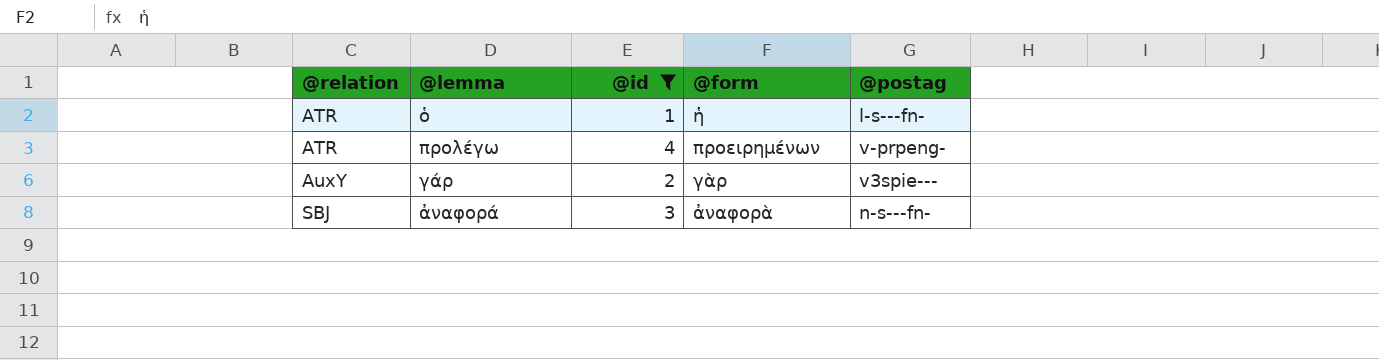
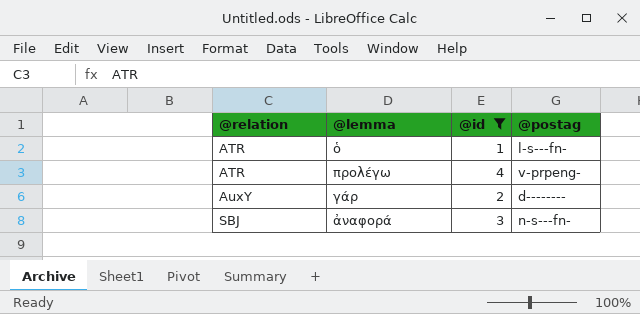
column @form | position: 4 -> none
γάρ | @postag: v3spie--- -> d--------

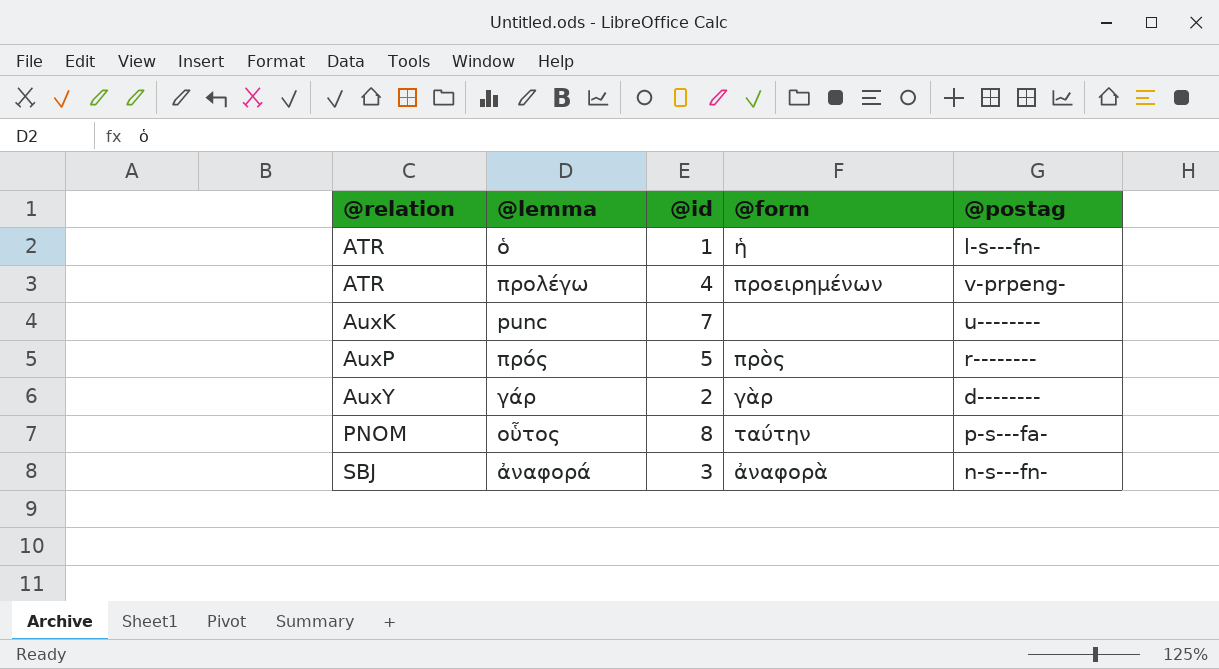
filter: @id <= 4 -> none
column @form | position: none -> 4

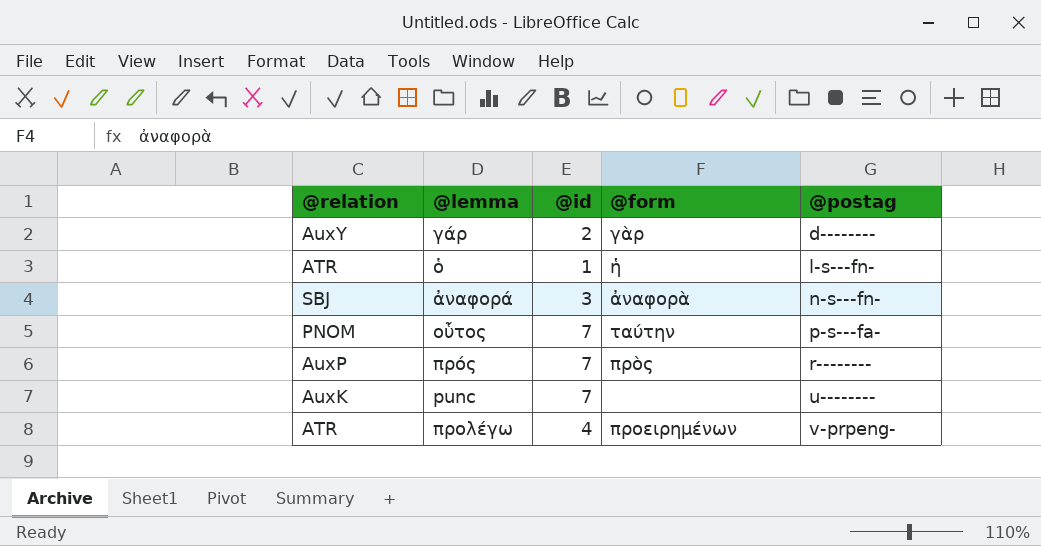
row order: @relation ascending -> @postag ascending
οὗτος | @id: 8 -> 7
πρός | @id: 5 -> 7

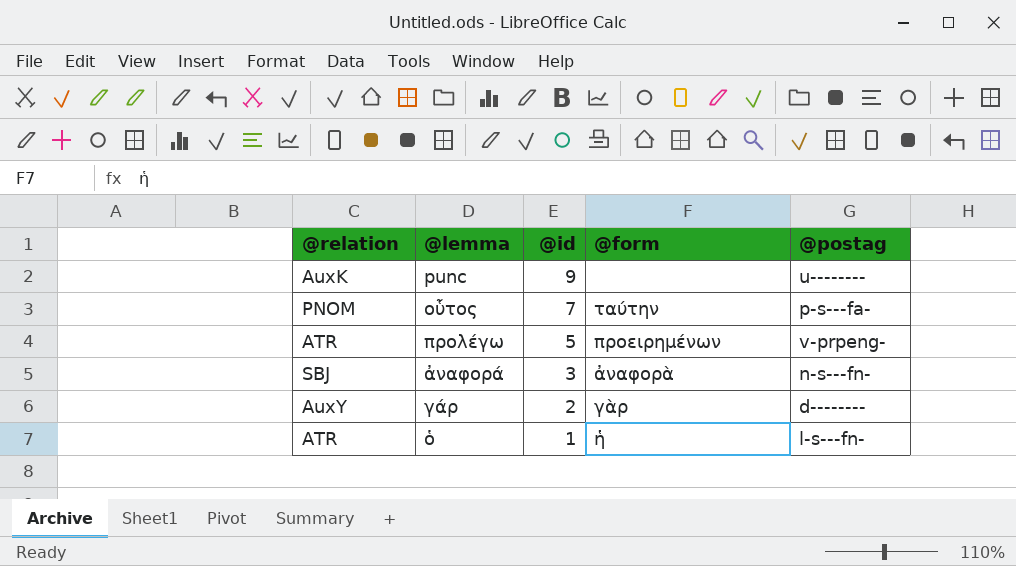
row order: @postag ascending -> @id descending
row πρός: AuxP | 7 | πρὸς | r-------- -> none
punc | @id: 7 -> 9
προλέγω | @id: 4 -> 5

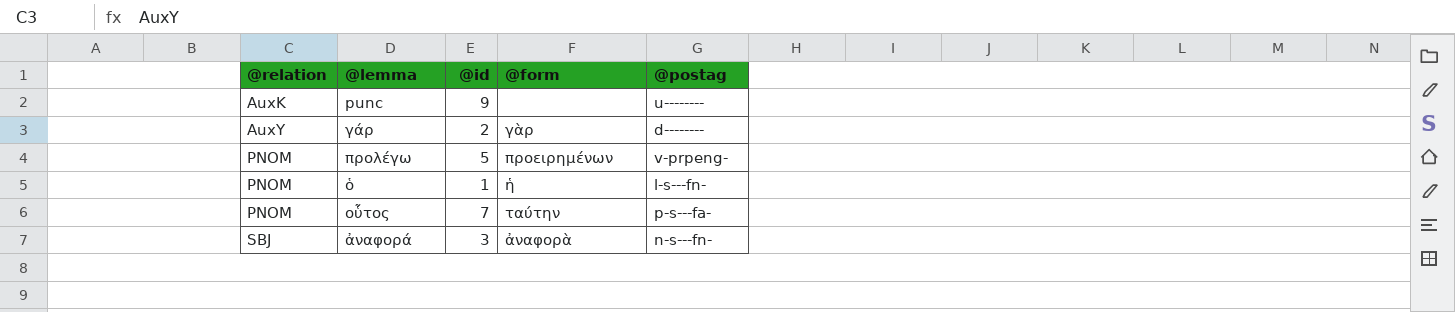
row order: @id descending -> @relation ascending
προλέγω | @relation: ATR -> PNOM
ὁ | @relation: ATR -> PNOM

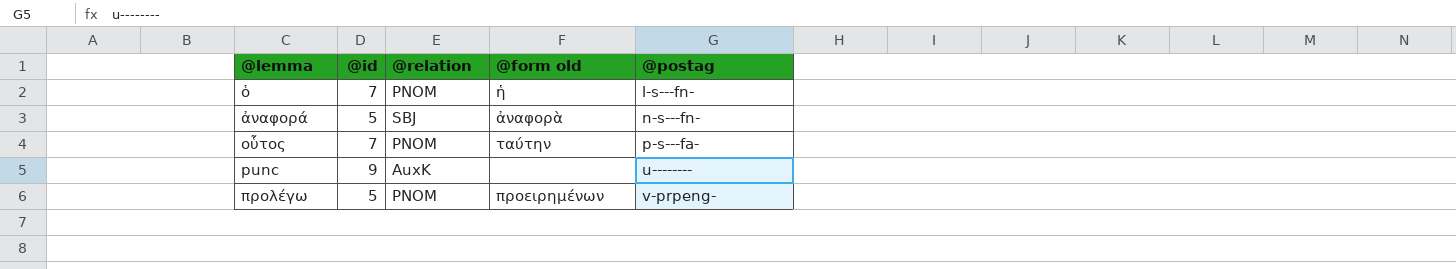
row order: @relation ascending -> @postag ascending
column @relation | position: 1 -> 3
column name: @form -> @form old
row γάρ: AuxY | 2 | γὰρ | d-------- -> none
ὁ | @id: 1 -> 7
ἀναφορά | @id: 3 -> 5

